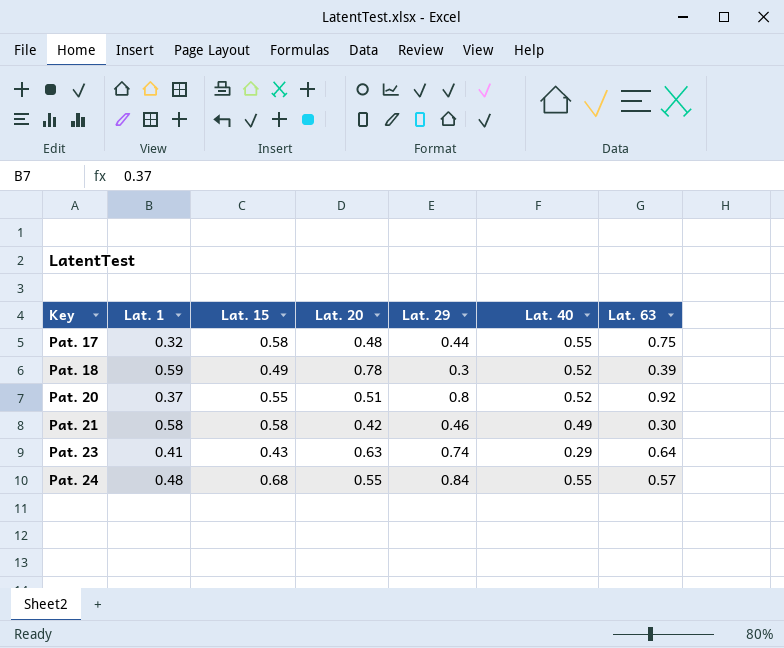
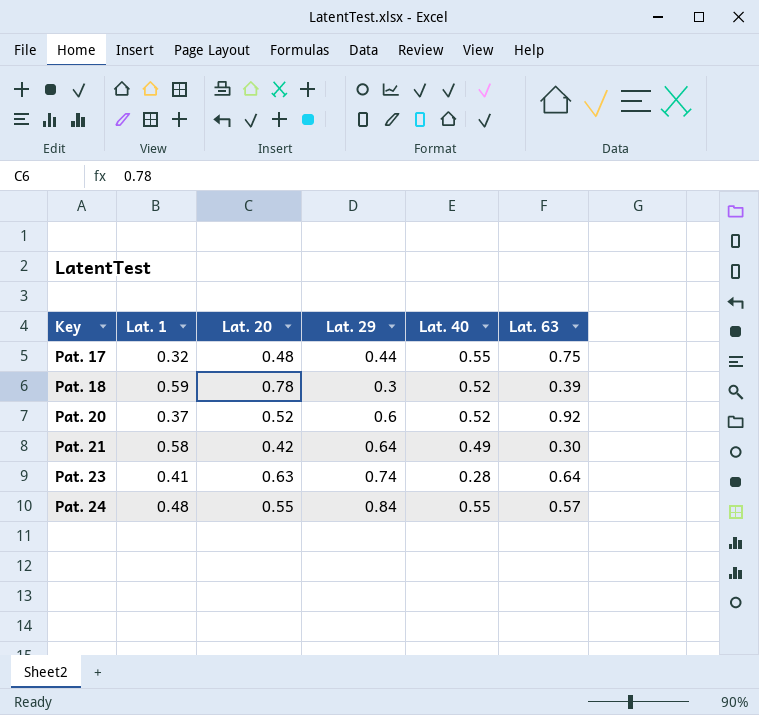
column Lat. 15 | position: 3 -> none
Pat. 20 | Lat. 20: 0.51 -> 0.52
Pat. 20 | Lat. 29: 0.8 -> 0.6
Pat. 21 | Lat. 29: 0.46 -> 0.64
Pat. 23 | Lat. 40: 0.29 -> 0.28

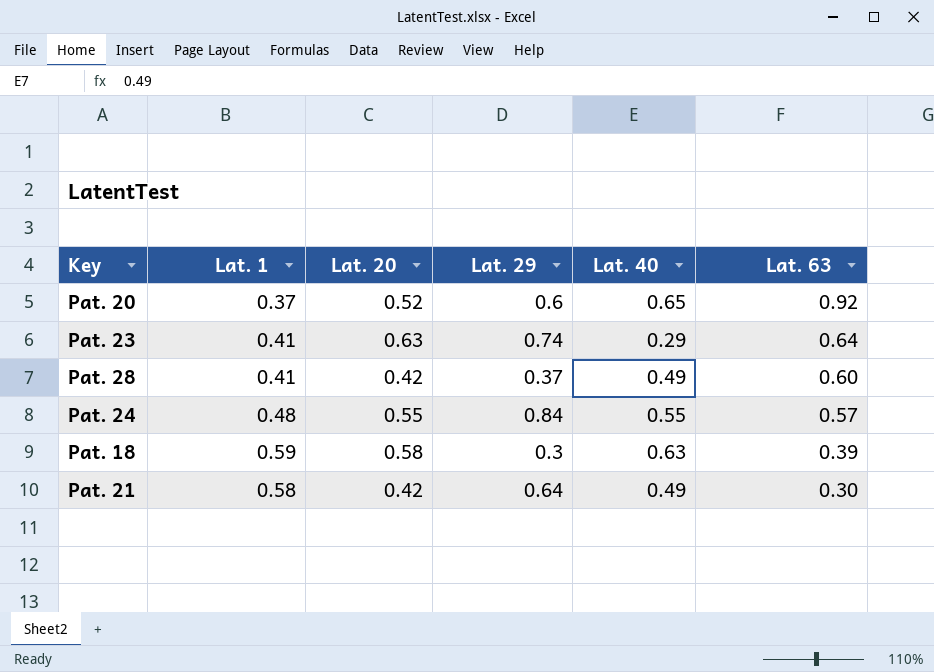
row order: Key ascending -> Lat. 63 descending
row Pat. 17: 0.32 | 0.48 | 0.44 | 0.55 | 0.75 -> none
Pat. 20 | Lat. 40: 0.52 -> 0.65
Pat. 23 | Lat. 40: 0.28 -> 0.29
row Pat. 28: none -> 0.41 | 0.42 | 0.37 | 0.49 | 0.60
Pat. 18 | Lat. 20: 0.78 -> 0.58
Pat. 18 | Lat. 40: 0.52 -> 0.63

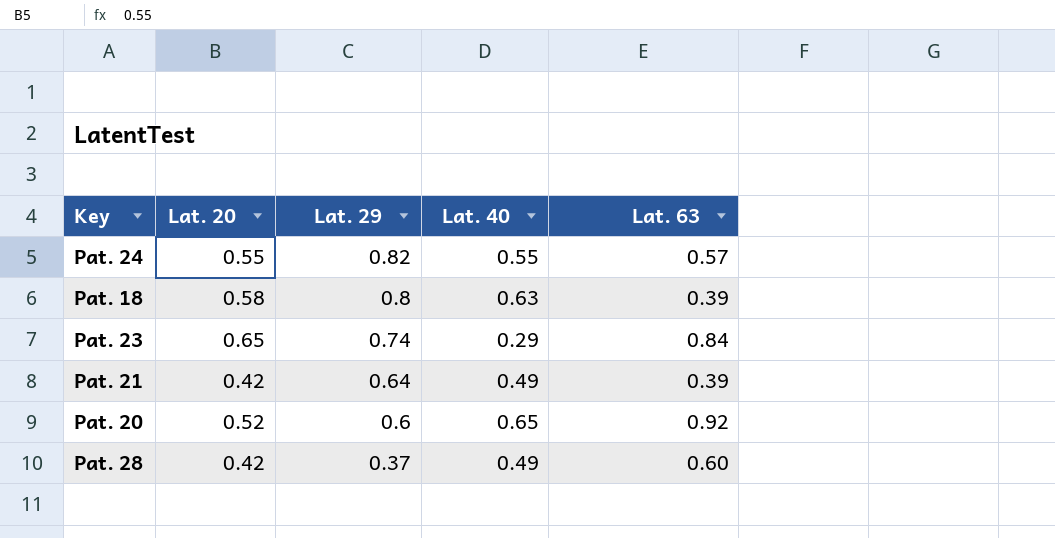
row order: Lat. 63 descending -> Lat. 29 descending
column Lat. 1 | position: 2 -> none
Pat. 24 | Lat. 29: 0.84 -> 0.82
Pat. 18 | Lat. 29: 0.3 -> 0.8
Pat. 23 | Lat. 20: 0.63 -> 0.65
Pat. 23 | Lat. 63: 0.64 -> 0.84
Pat. 21 | Lat. 63: 0.30 -> 0.39

